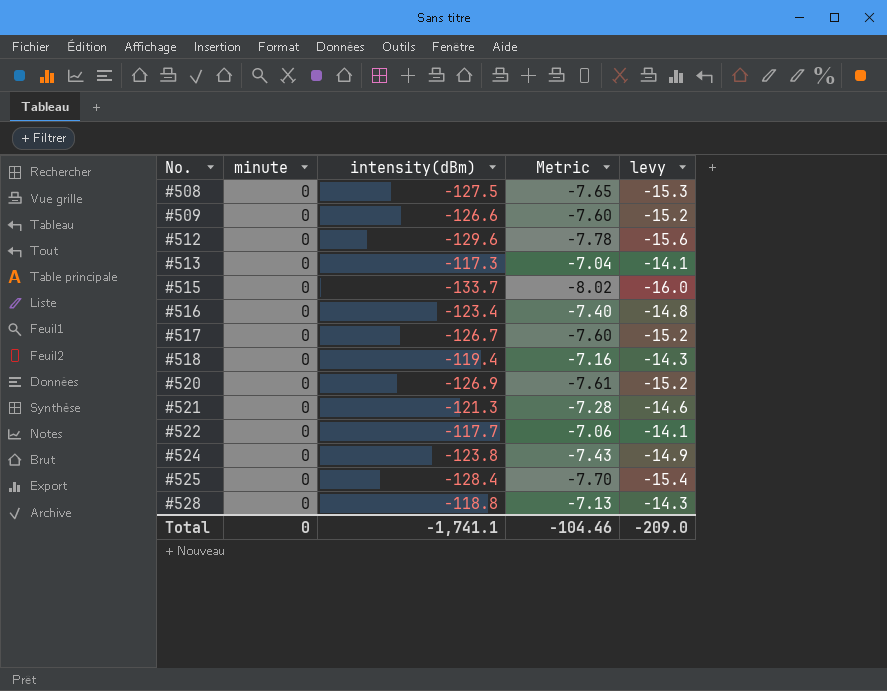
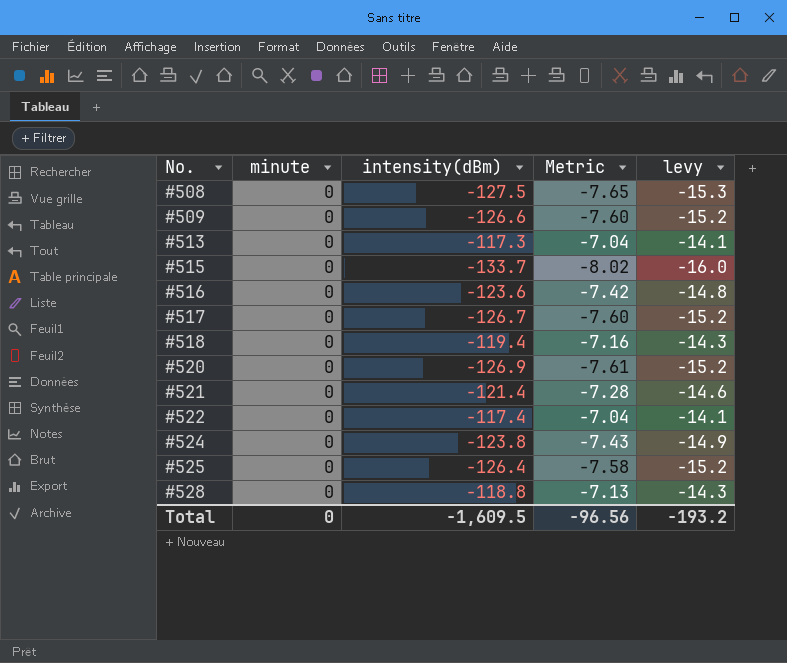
row #512: 0 | -129.6 | -7.78 | -15.6 -> none
#516 | intensity(dBm): -123.4 -> -123.6
#516 | Metric: -7.40 -> -7.42
#521 | intensity(dBm): -121.3 -> -121.4
#522 | intensity(dBm): -117.7 -> -117.4
#522 | Metric: -7.06 -> -7.04
#525 | intensity(dBm): -128.4 -> -126.4
#525 | Metric: -7.70 -> -7.58
#525 | levy: -15.4 -> -15.2
Total | intensity(dBm): -1,741.1 -> -1,609.5
Total | Metric: -104.46 -> -96.56
Total | levy: -209.0 -> -193.2

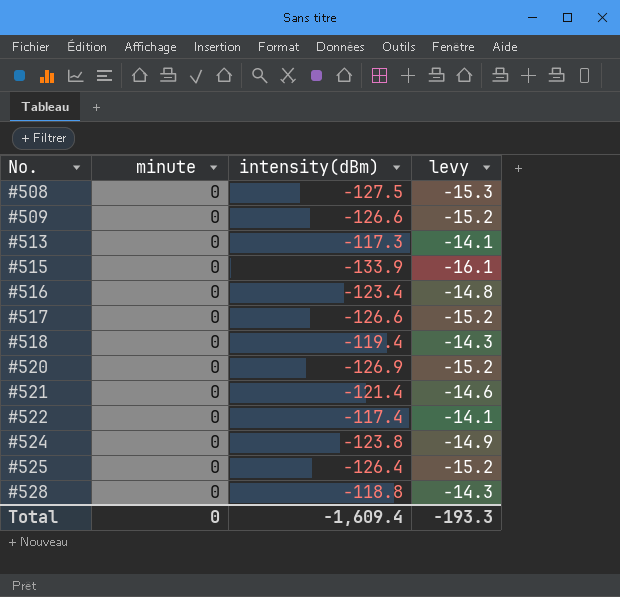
column Metric | formula: [intensity(dBm)] * 0.06 -> none
#515 | intensity(dBm): -133.7 -> -133.9
#515 | levy: -16.0 -> -16.1
#516 | intensity(dBm): -123.6 -> -123.4
#517 | intensity(dBm): -126.7 -> -126.6
Total | intensity(dBm): -1,609.5 -> -1,609.4
Total | levy: -193.2 -> -193.3

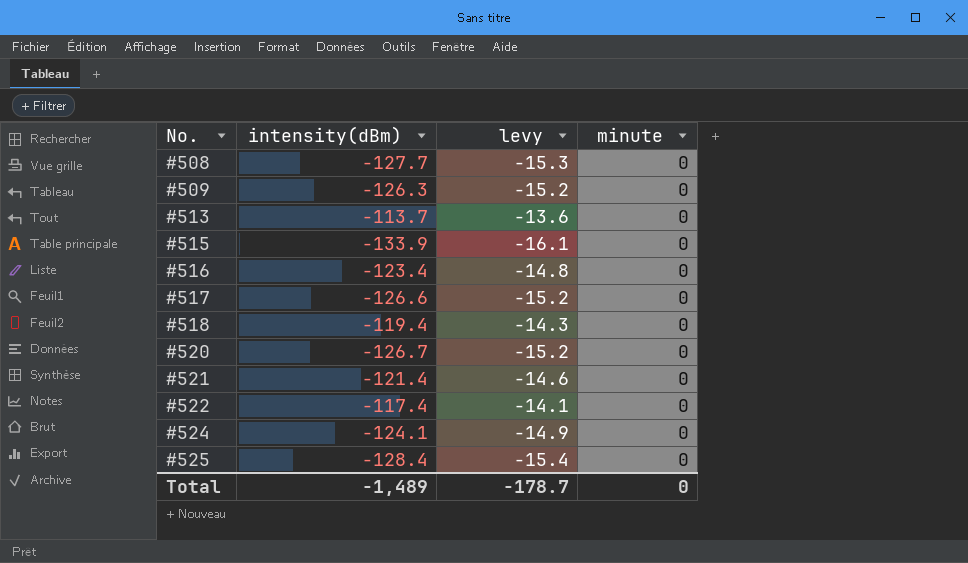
column minute | position: 2 -> 4
row #528: 0 | -118.8 | -14.3 -> none
#508 | intensity(dBm): -127.5 -> -127.7
#509 | intensity(dBm): -126.6 -> -126.3
#513 | intensity(dBm): -117.3 -> -113.7
#513 | levy: -14.1 -> -13.6
#520 | intensity(dBm): -126.9 -> -126.7
#524 | intensity(dBm): -123.8 -> -124.1
#525 | intensity(dBm): -126.4 -> -128.4
#525 | levy: -15.2 -> -15.4
Total | intensity(dBm): -1,609.4 -> -1,489
Total | levy: -193.3 -> -178.7

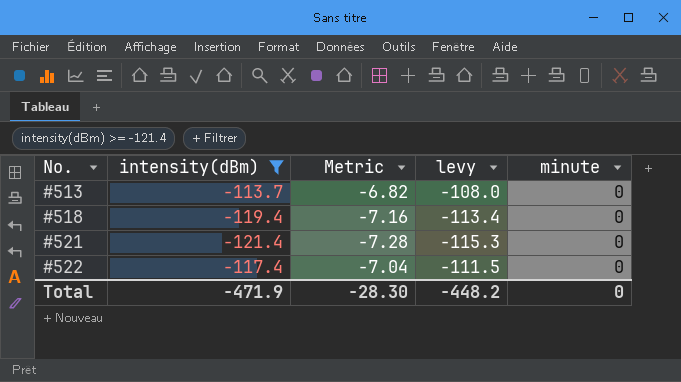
filter: none -> intensity(dBm) >= -121.4
column Metric | formula: none -> [intensity(dBm)] * 0.06
column levy | formula: [intensity(dBm)] * 0.12 -> [intensity(dBm)] * 0.95
Total | intensity(dBm): -1,489 -> -471.9
Total | levy: -178.7 -> -448.2

